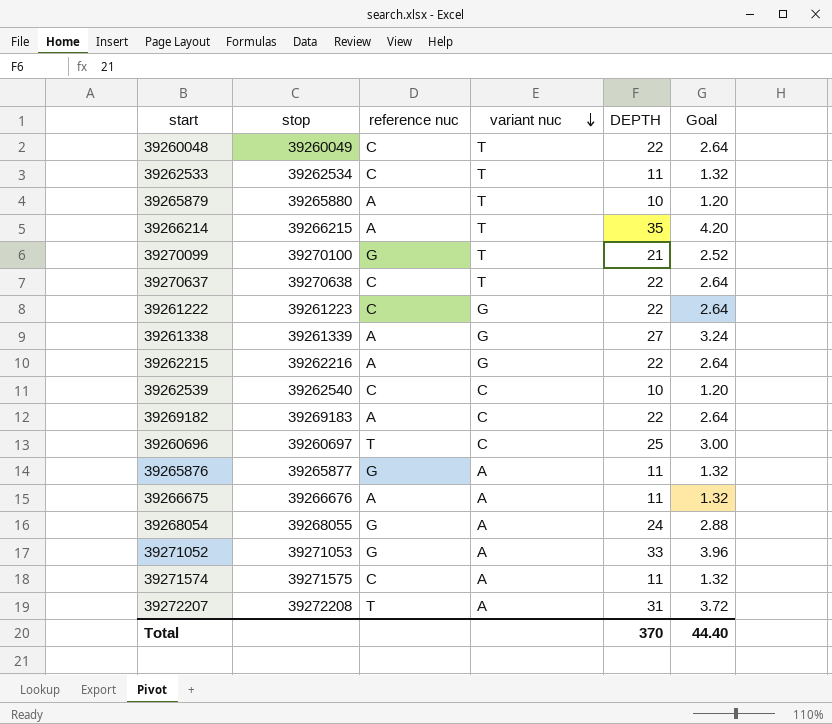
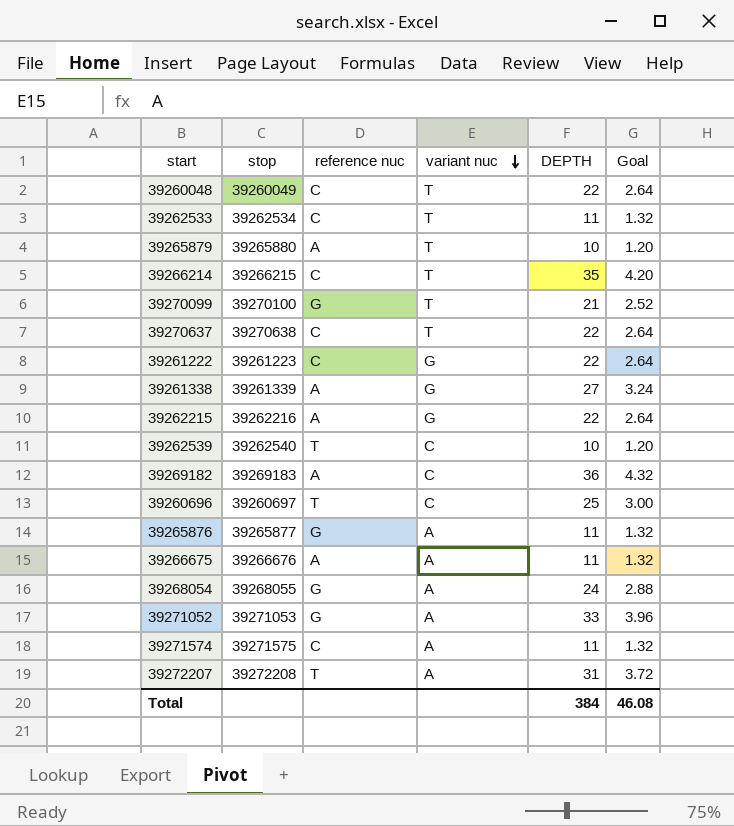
39266214 | reference nuc: A -> C
39262539 | reference nuc: C -> T
39269182 | DEPTH: 22 -> 36
39269182 | Goal: 2.64 -> 4.32
Total | DEPTH: 370 -> 384
Total | Goal: 44.40 -> 46.08

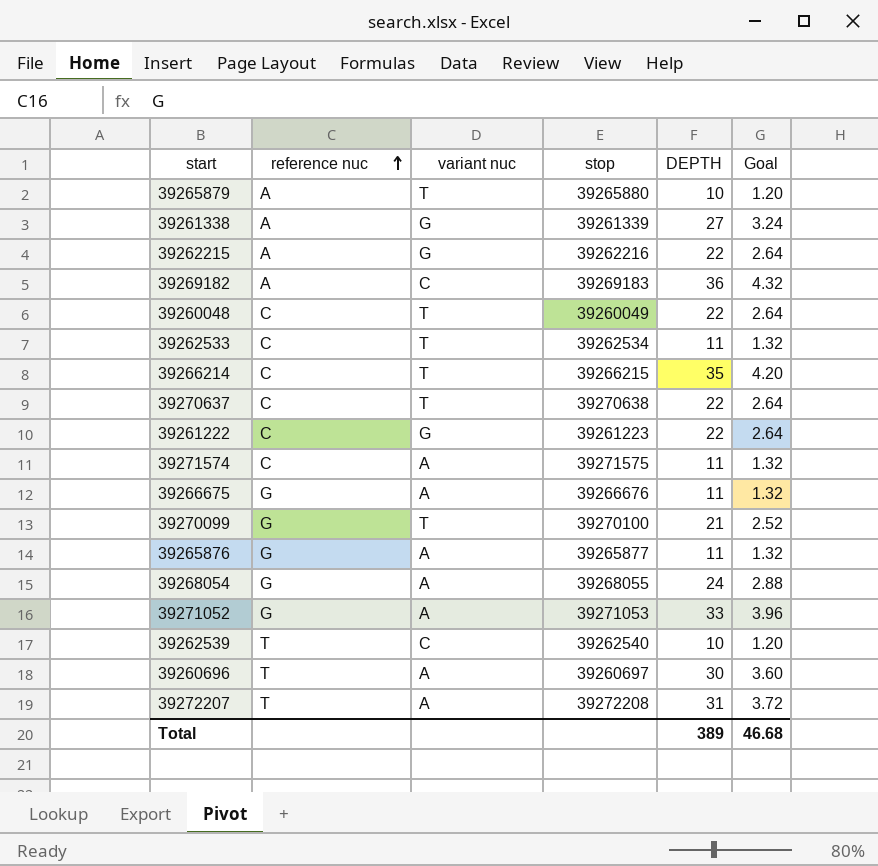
row order: variant nuc descending -> reference nuc ascending
column stop | position: 2 -> 4
39266675 | reference nuc: A -> G
39260696 | variant nuc: C -> A
39260696 | DEPTH: 25 -> 30
39260696 | Goal: 3.00 -> 3.60
Total | DEPTH: 384 -> 389
Total | Goal: 46.08 -> 46.68

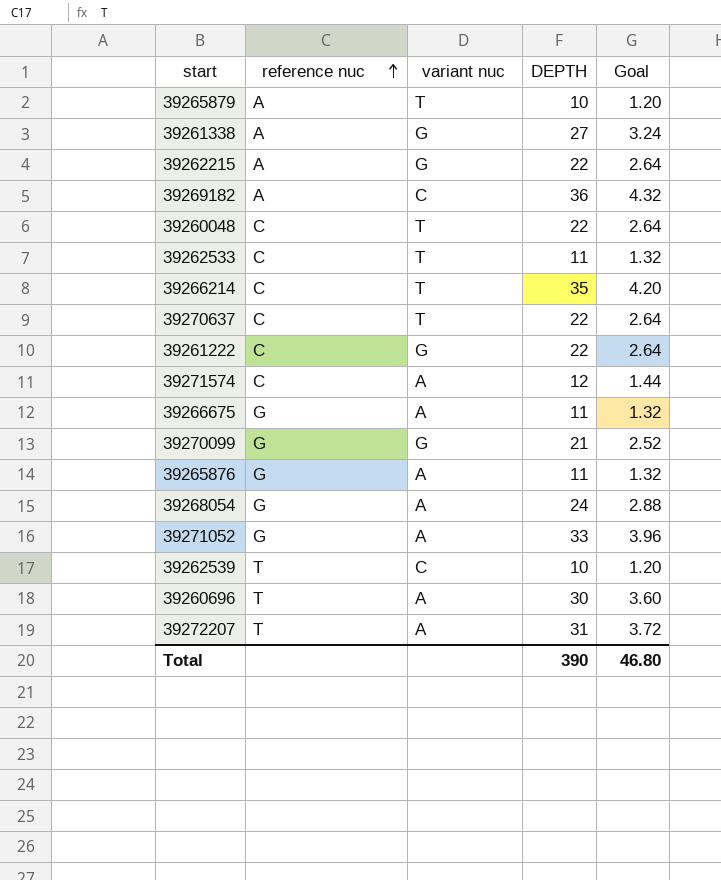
column stop | position: 4 -> none
39271574 | DEPTH: 11 -> 12
39271574 | Goal: 1.32 -> 1.44
39270099 | variant nuc: T -> G
Total | DEPTH: 389 -> 390
Total | Goal: 46.68 -> 46.80

